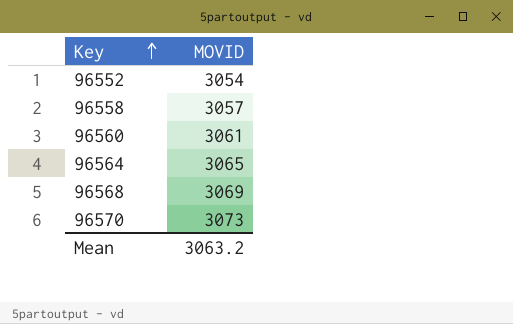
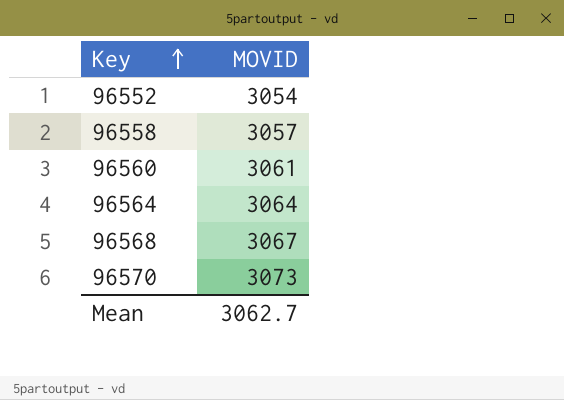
96564 | MOVID: 3065 -> 3064
96568 | MOVID: 3069 -> 3067
Mean | MOVID: 3063.2 -> 3062.7

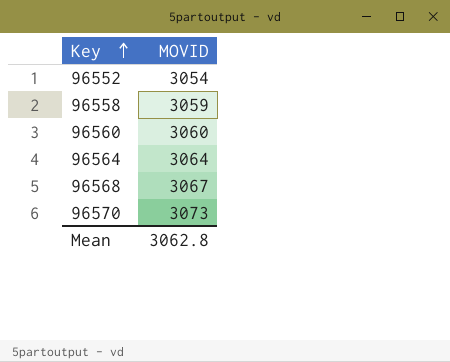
96558 | MOVID: 3057 -> 3059
96560 | MOVID: 3061 -> 3060
Mean | MOVID: 3062.7 -> 3062.8

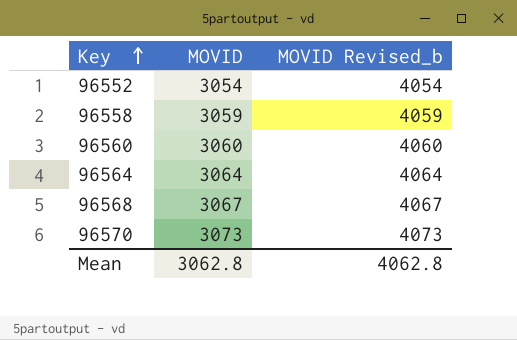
column MOVID Revised_b | formula: none -> [MOVID] + 1000

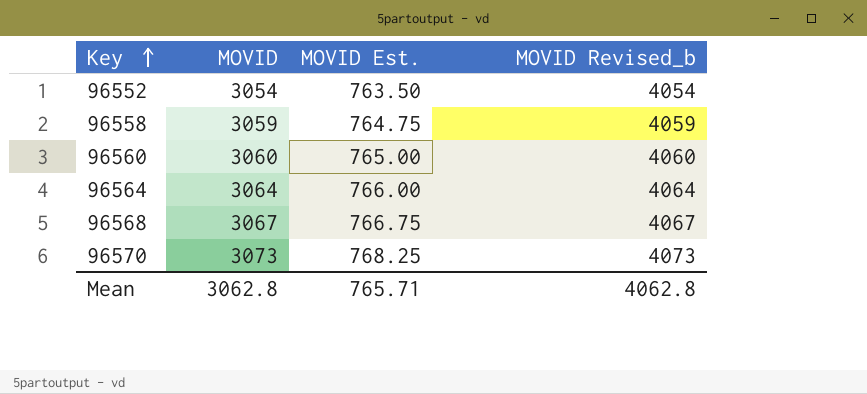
column MOVID Est. | formula: none -> [MOVID] * 0.25

